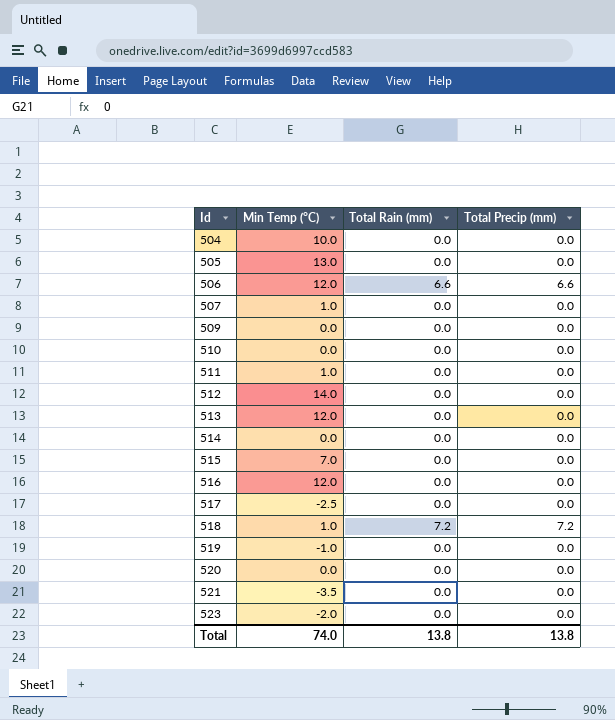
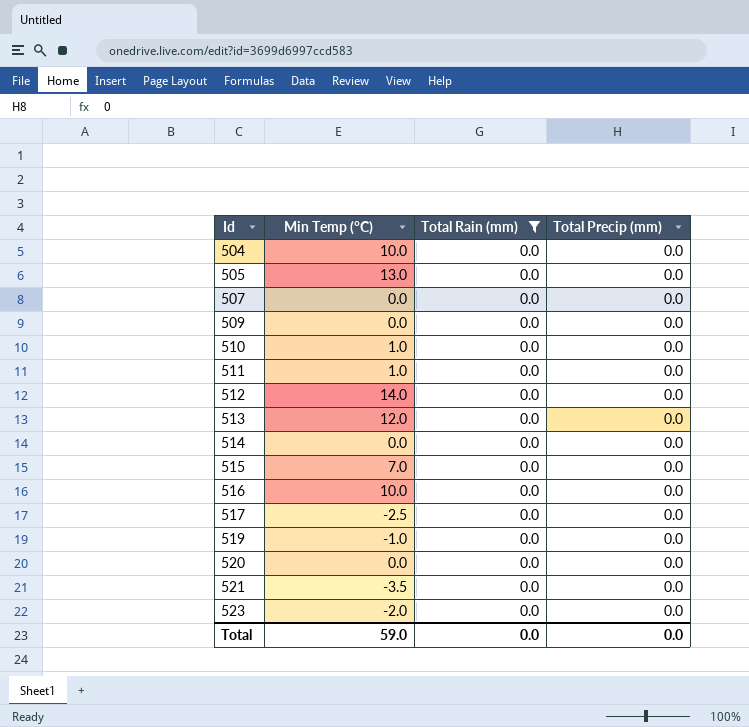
filter: none -> Total Rain (mm) = 0.0
507 | Min Temp (°C): 1.0 -> 0.0
510 | Min Temp (°C): 0.0 -> 1.0
516 | Min Temp (°C): 12.0 -> 10.0
Total | Min Temp (°C): 74.0 -> 59.0
Total | Total Rain (mm): 13.8 -> 0.0
Total | Total Precip (mm): 13.8 -> 0.0

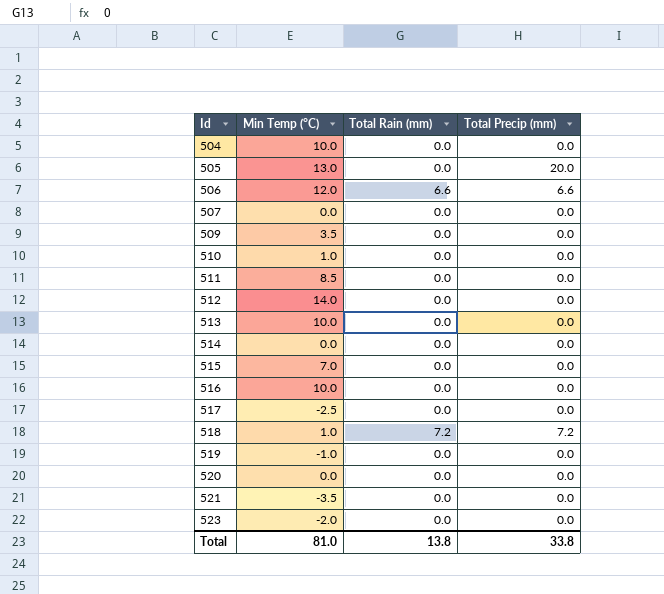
filter: Total Rain (mm) = 0.0 -> none
505 | Total Precip (mm): 0.0 -> 20.0
509 | Min Temp (°C): 0.0 -> 3.5
511 | Min Temp (°C): 1.0 -> 8.5
513 | Min Temp (°C): 12.0 -> 10.0
Total | Min Temp (°C): 59.0 -> 81.0
Total | Total Rain (mm): 0.0 -> 13.8
Total | Total Precip (mm): 0.0 -> 33.8

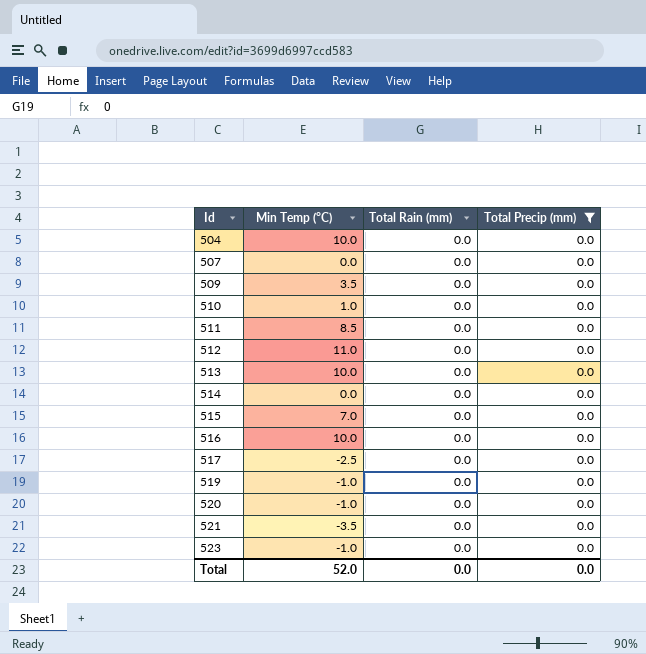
filter: none -> Total Precip (mm) = 0.0
512 | Min Temp (°C): 14.0 -> 11.0
520 | Min Temp (°C): 0.0 -> -1.0
523 | Min Temp (°C): -2.0 -> -1.0
Total | Min Temp (°C): 81.0 -> 52.0
Total | Total Rain (mm): 13.8 -> 0.0
Total | Total Precip (mm): 33.8 -> 0.0

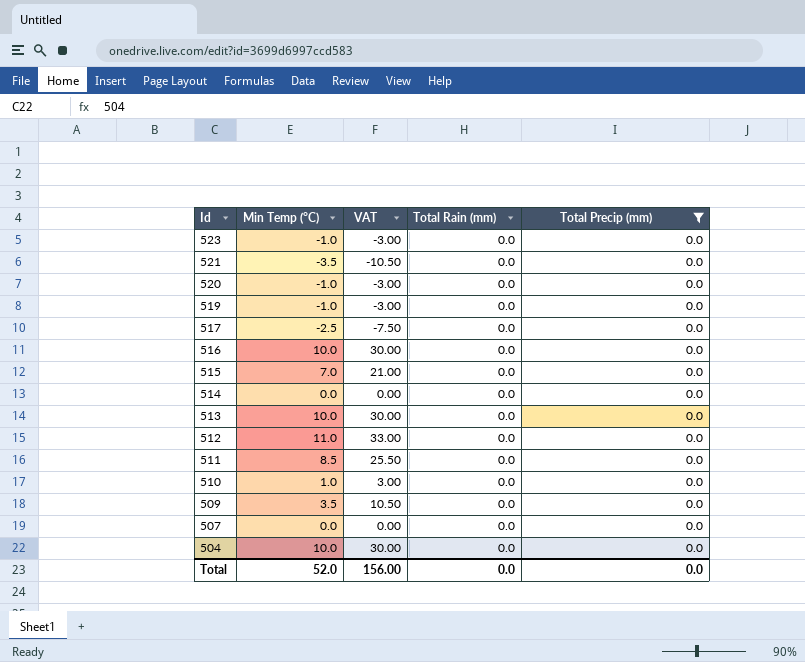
row order: Id ascending -> Id descending
column VAT | formula: none -> [Min Temp (°C)] * 3

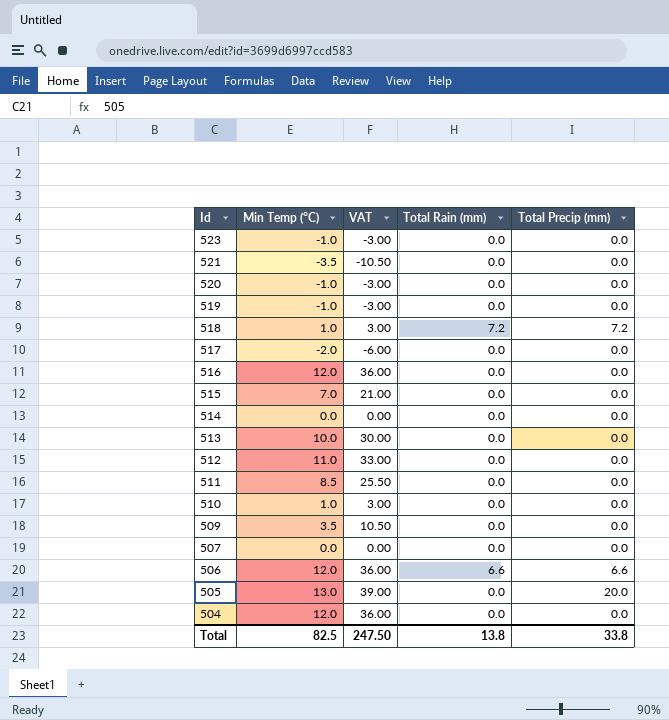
filter: Total Precip (mm) = 0.0 -> none
517 | Min Temp (°C): -2.5 -> -2.0
517 | VAT: -7.50 -> -6.00
516 | Min Temp (°C): 10.0 -> 12.0
516 | VAT: 30.00 -> 36.00
504 | Min Temp (°C): 10.0 -> 12.0
504 | VAT: 30.00 -> 36.00
Total | Min Temp (°C): 52.0 -> 82.5
Total | VAT: 156.00 -> 247.50
Total | Total Rain (mm): 0.0 -> 13.8
Total | Total Precip (mm): 0.0 -> 33.8

